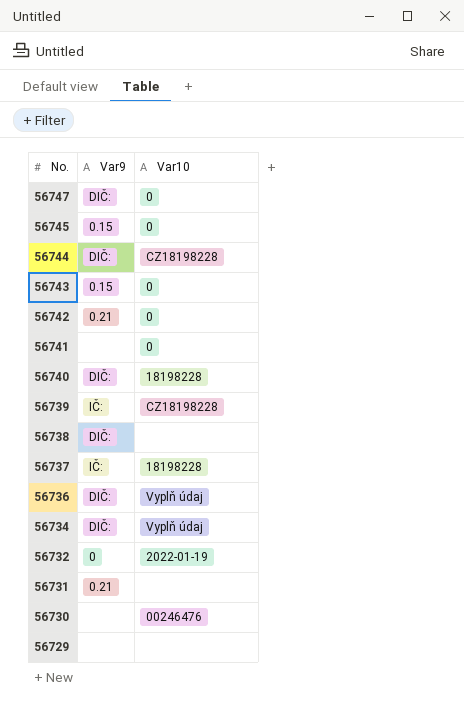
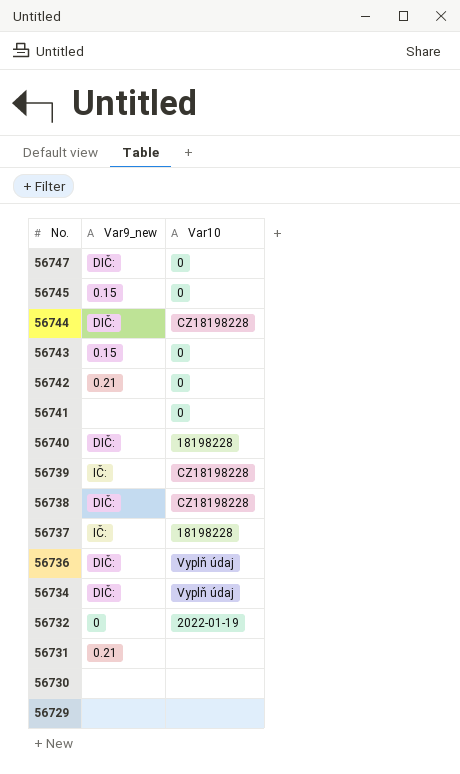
column name: Var9 -> Var9_new
56738 | Var10: none -> CZ18198228
56730 | Var10: 00246476 -> none

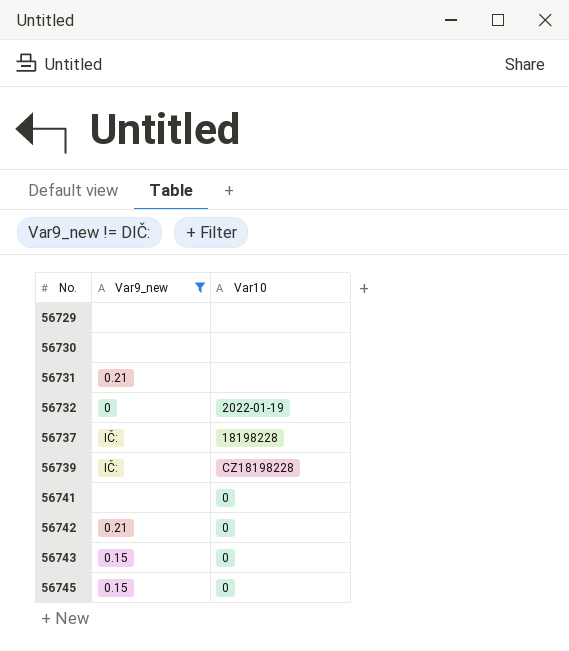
filter: none -> Var9_new != DIČ:
row order: No. descending -> No. ascending

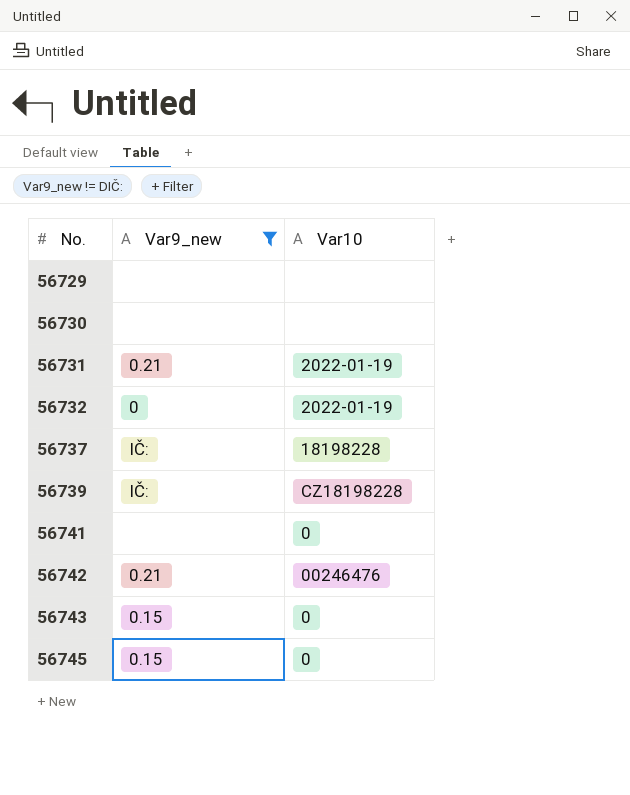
56731 | Var10: none -> 2022-01-19
56742 | Var10: 0 -> 00246476

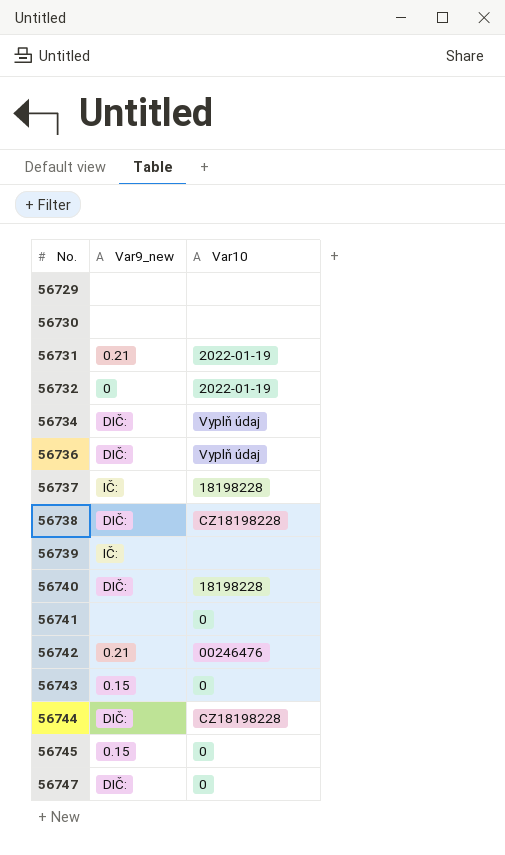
filter: Var9_new != DIČ: -> none
56739 | Var10: CZ18198228 -> none

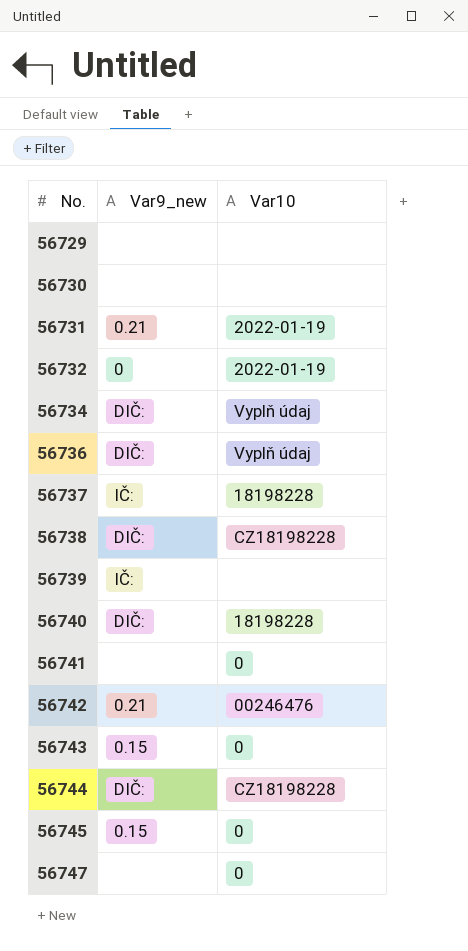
56747 | Var9_new: DIČ: -> none

